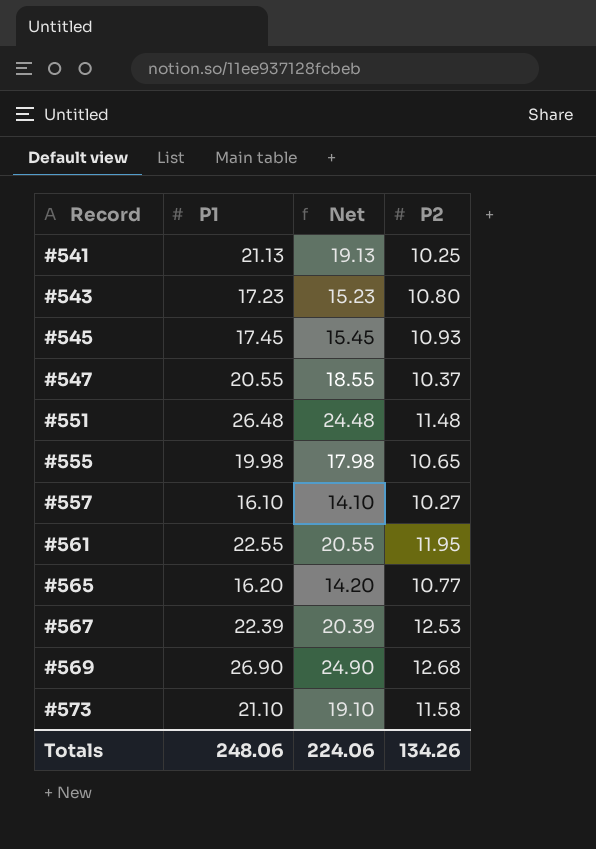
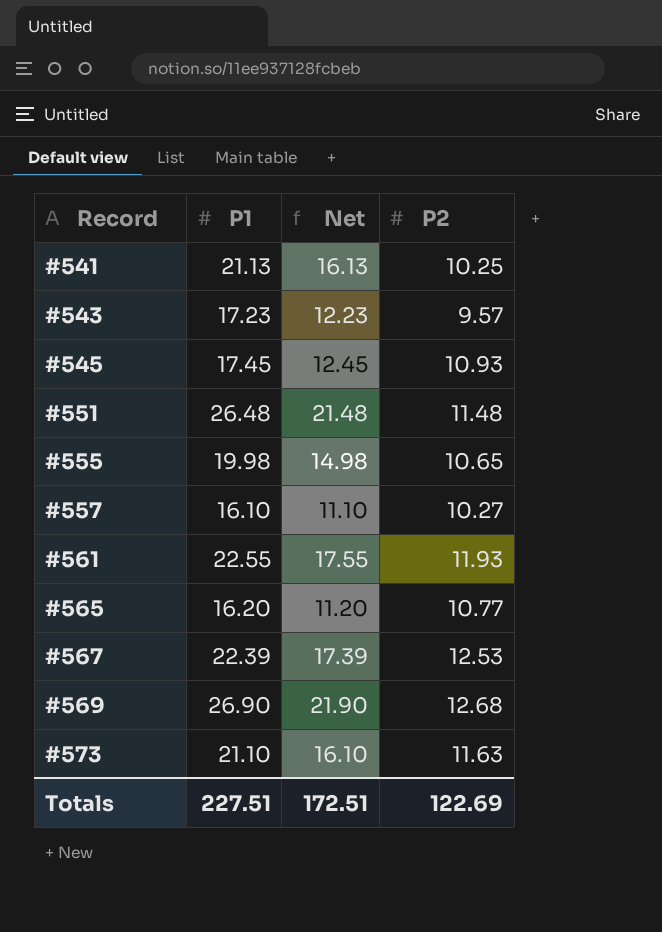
column Net | formula: [P1] - 2 -> [P1] - 5
row #547: 20.55 | 18.55 | 10.37 -> none
#543 | P2: 10.80 -> 9.57
#561 | P2: 11.95 -> 11.93
#573 | P2: 11.58 -> 11.63
Totals | P1: 248.06 -> 227.51
Totals | Net: 224.06 -> 172.51
Totals | P2: 134.26 -> 122.69

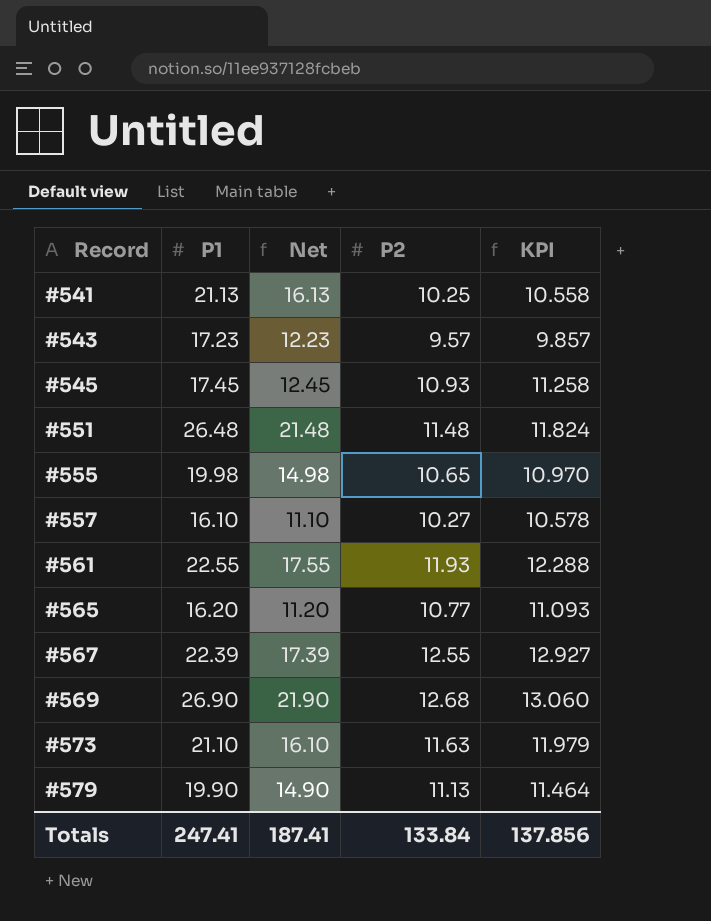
column KPI | formula: none -> [P2] * 1.03
#567 | P2: 12.53 -> 12.55
row #579: none -> 19.90 | 14.90 | 11.13 | 11.464
Totals | P1: 227.51 -> 247.41
Totals | Net: 172.51 -> 187.41
Totals | P2: 122.69 -> 133.84

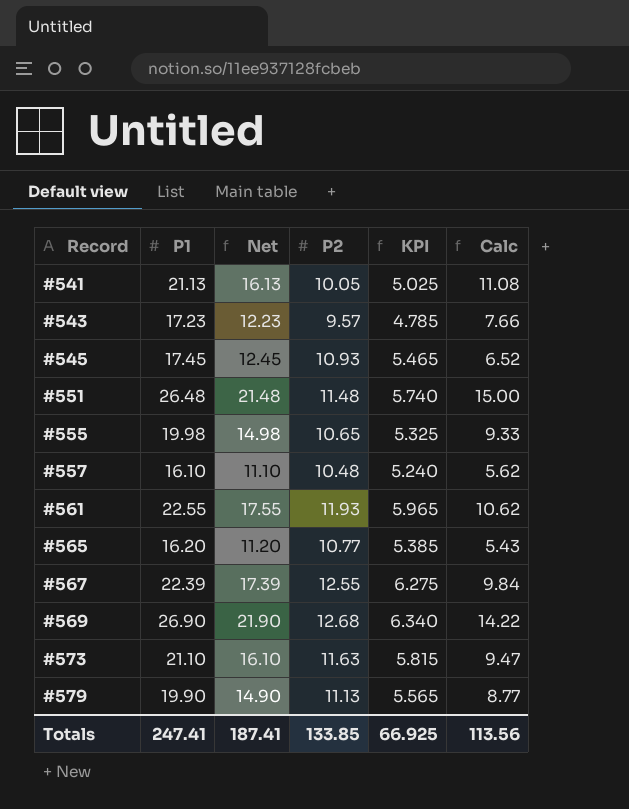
column KPI | formula: [P2] * 1.03 -> [P2] * 0.5
column Calc | formula: none -> [P1] - [P2]
#541 | P2: 10.25 -> 10.05
#557 | P2: 10.27 -> 10.48
Totals | P2: 133.84 -> 133.85
Totals | KPI: 137.856 -> 66.925

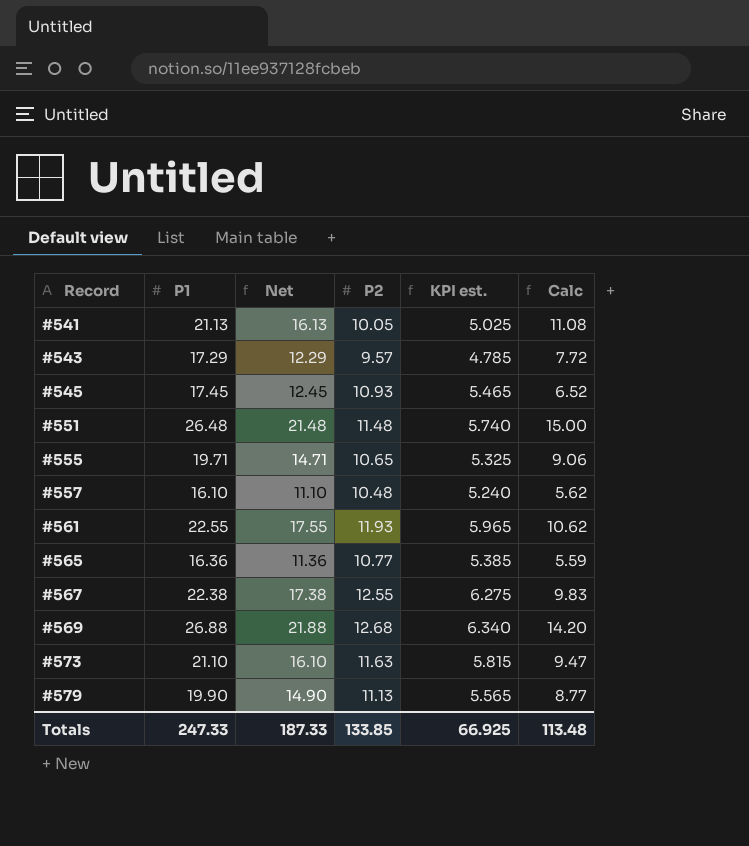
column name: KPI -> KPI est.
#543 | P1: 17.23 -> 17.29
#543 | Net: 12.23 -> 12.29
#543 | Calc: 7.66 -> 7.72
#555 | P1: 19.98 -> 19.71
#555 | Net: 14.98 -> 14.71
#555 | Calc: 9.33 -> 9.06
#565 | P1: 16.20 -> 16.36
#565 | Net: 11.20 -> 11.36
#565 | Calc: 5.43 -> 5.59
#567 | P1: 22.39 -> 22.38
#567 | Net: 17.39 -> 17.38
#567 | Calc: 9.84 -> 9.83
#569 | P1: 26.90 -> 26.88
#569 | Net: 21.90 -> 21.88
#569 | Calc: 14.22 -> 14.20
Totals | P1: 247.41 -> 247.33
Totals | Net: 187.41 -> 187.33
Totals | Calc: 113.56 -> 113.48

